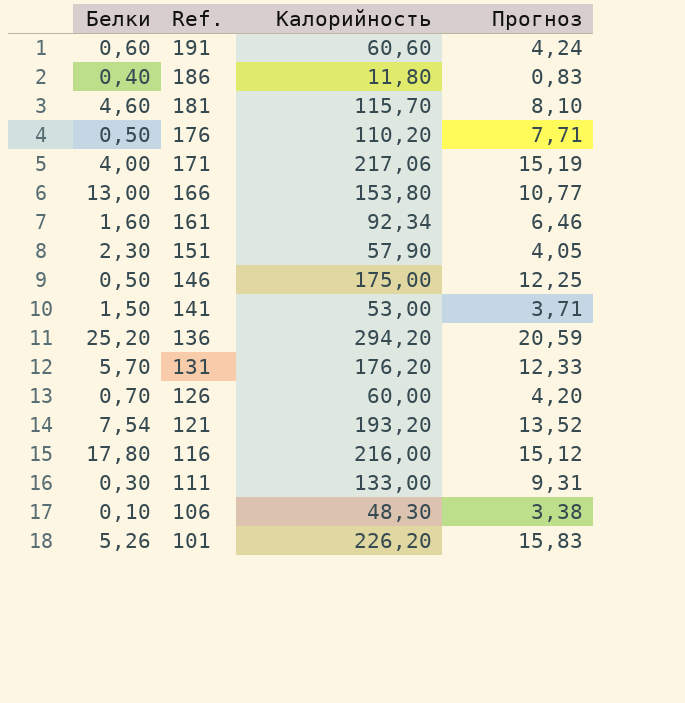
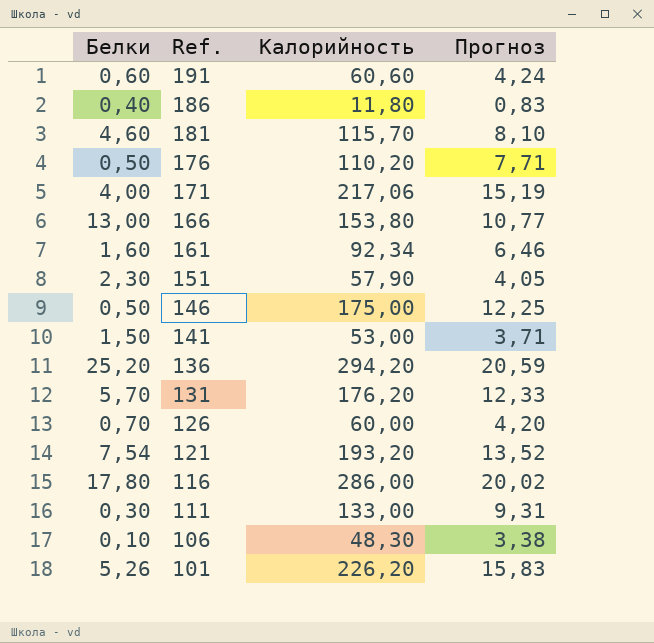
116 | Калорийность: 216,00 -> 286,00
116 | Прогноз: 15,12 -> 20,02

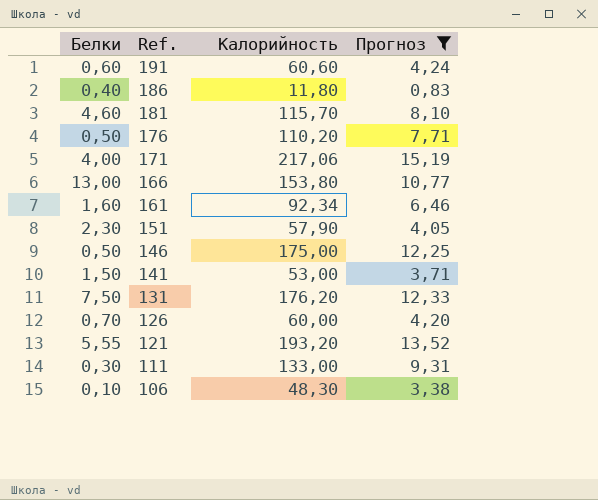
filter: none -> Прогноз <= 15,19
131 | Белки: 5,70 -> 7,50
121 | Белки: 7,54 -> 5,55

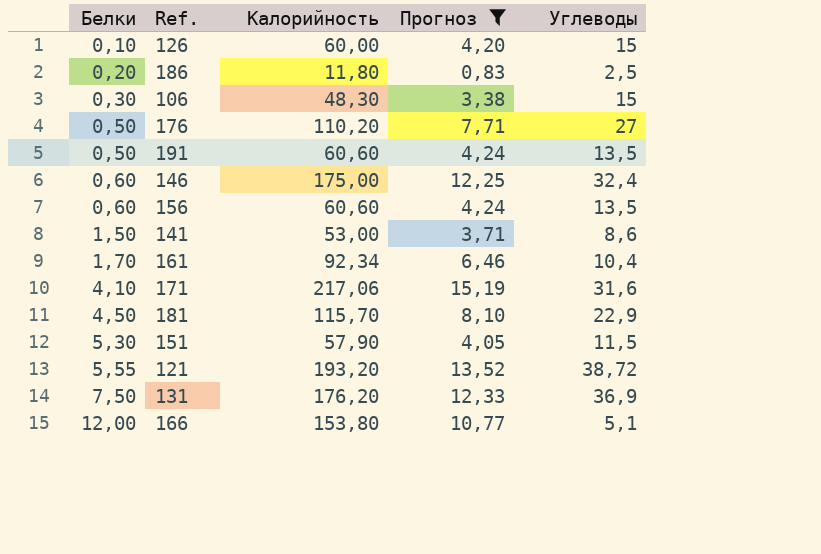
row order: Ref. descending -> Белки ascending
column Углеводы | position: none -> 5
row 111: 0,30 | 133,00 | 9,31 -> none
126 | Белки: 0,70 -> 0,10
186 | Белки: 0,40 -> 0,20
106 | Белки: 0,10 -> 0,30
191 | Белки: 0,60 -> 0,50
146 | Белки: 0,50 -> 0,60
row 156: none -> 0,60 | 60,60 | 4,24 | 13,5
161 | Белки: 1,60 -> 1,70
171 | Белки: 4,00 -> 4,10
181 | Белки: 4,60 -> 4,50
151 | Белки: 2,30 -> 5,30
166 | Белки: 13,00 -> 12,00

